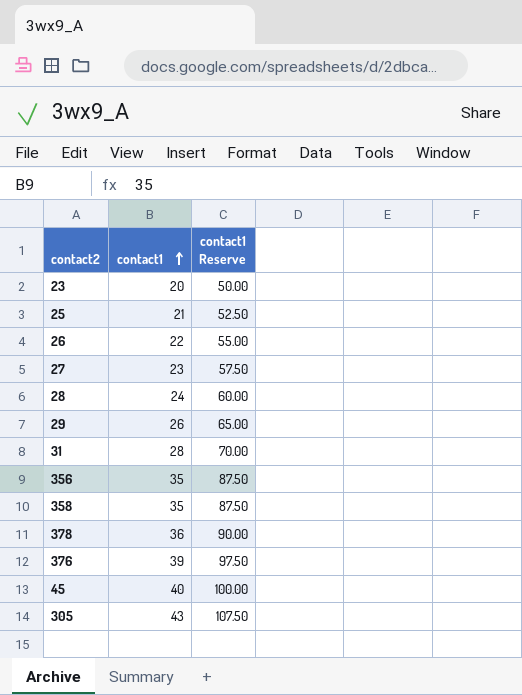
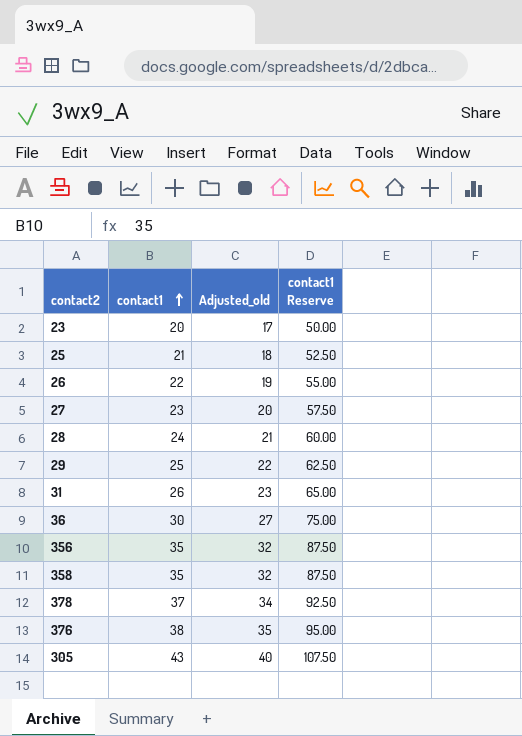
column Adjusted_old | formula: none -> [contact1] - 3
row 45: 40 | 100.00 -> none
29 | contact1: 26 -> 25
29 | contact1 Reserve: 65.00 -> 62.50
31 | contact1: 28 -> 26
31 | contact1 Reserve: 70.00 -> 65.00
row 36: none -> 30 | 27 | 75.00
378 | contact1: 36 -> 37
378 | contact1 Reserve: 90.00 -> 92.50
376 | contact1: 39 -> 38
376 | contact1 Reserve: 97.50 -> 95.00

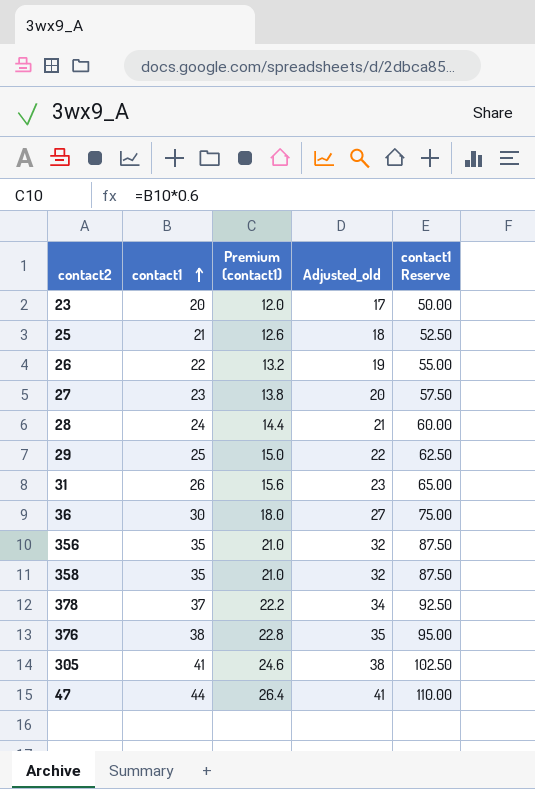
column Premium (contact1) | formula: none -> [contact1] * 0.6
305 | contact1: 43 -> 41
305 | Adjusted_old: 40 -> 38
305 | contact1 Reserve: 107.50 -> 102.50
row 47: none -> 44 | 26.4 | 41 | 110.00

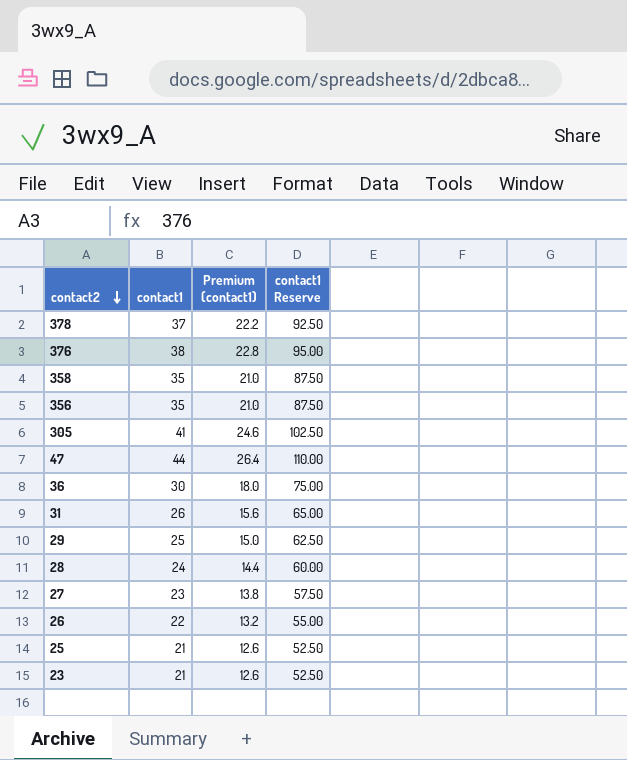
row order: contact1 ascending -> contact2 descending
column Adjusted_old | formula: [contact1] - 3 -> none
23 | contact1: 20 -> 21
23 | Premium (contact1): 12.0 -> 12.6
23 | contact1 Reserve: 50.00 -> 52.50

